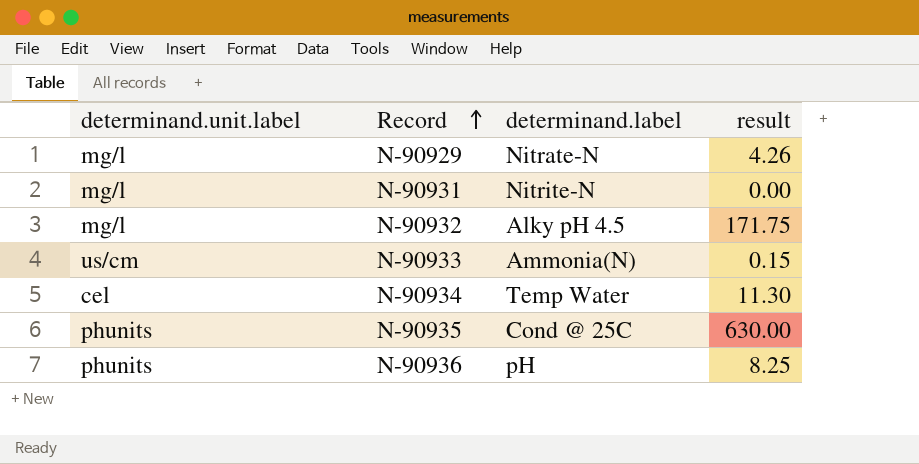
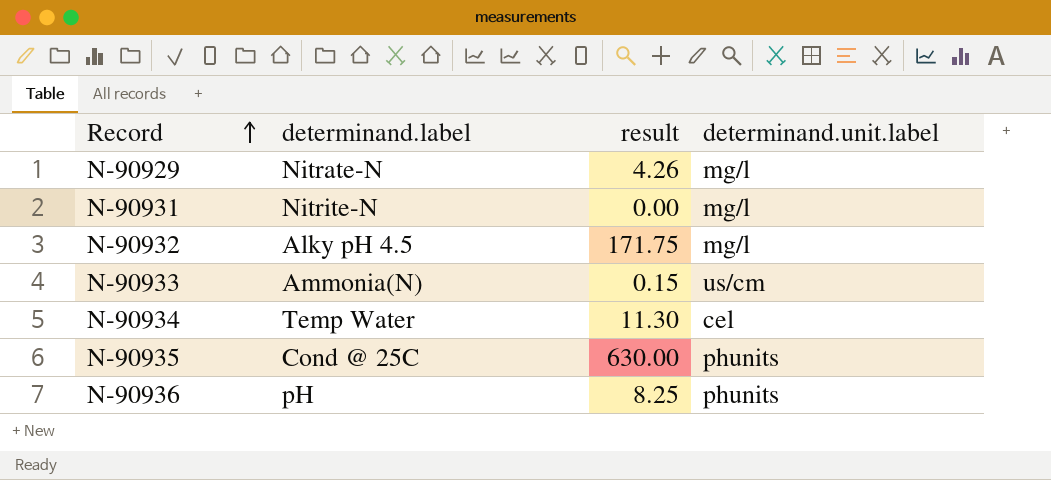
column determinand.unit.label | position: 1 -> 4

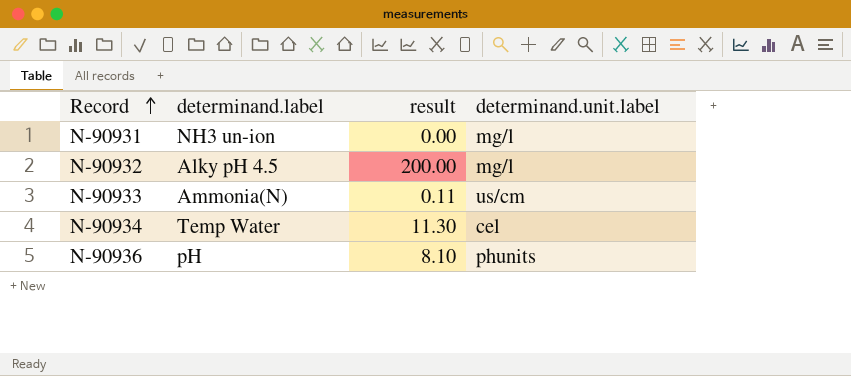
row N-90929: Nitrate-N | 4.26 | mg/l -> none
row N-90935: Cond @ 25C | 630.00 | phunits -> none
N-90931 | determinand.label: Nitrite-N -> NH3 un-ion
N-90932 | result: 171.75 -> 200.00
N-90933 | result: 0.15 -> 0.11
N-90936 | result: 8.25 -> 8.10

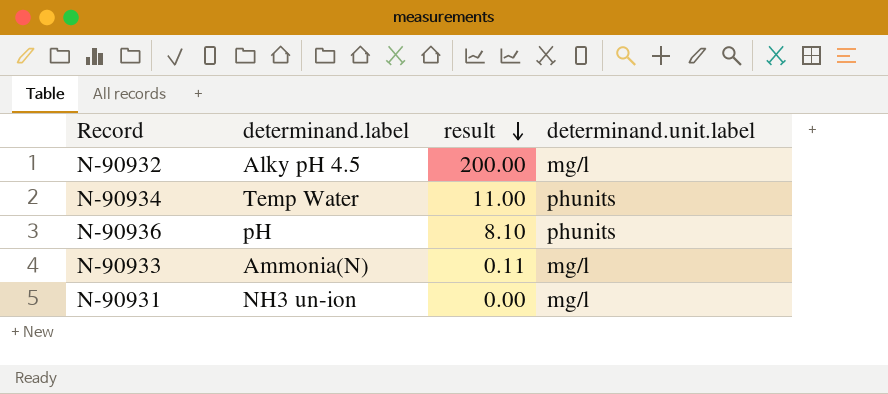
row order: Record ascending -> result descending
N-90934 | result: 11.30 -> 11.00
N-90934 | determinand.unit.label: cel -> phunits
N-90933 | determinand.unit.label: us/cm -> mg/l

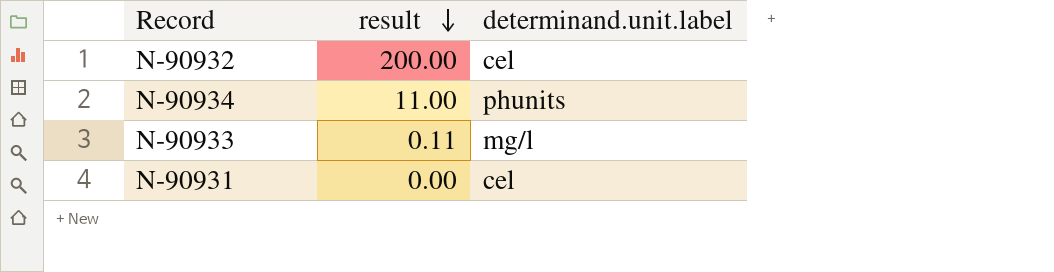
column determinand.label | position: 2 -> none
row N-90936: pH | 8.10 | phunits -> none
N-90932 | determinand.unit.label: mg/l -> cel
N-90931 | determinand.unit.label: mg/l -> cel

